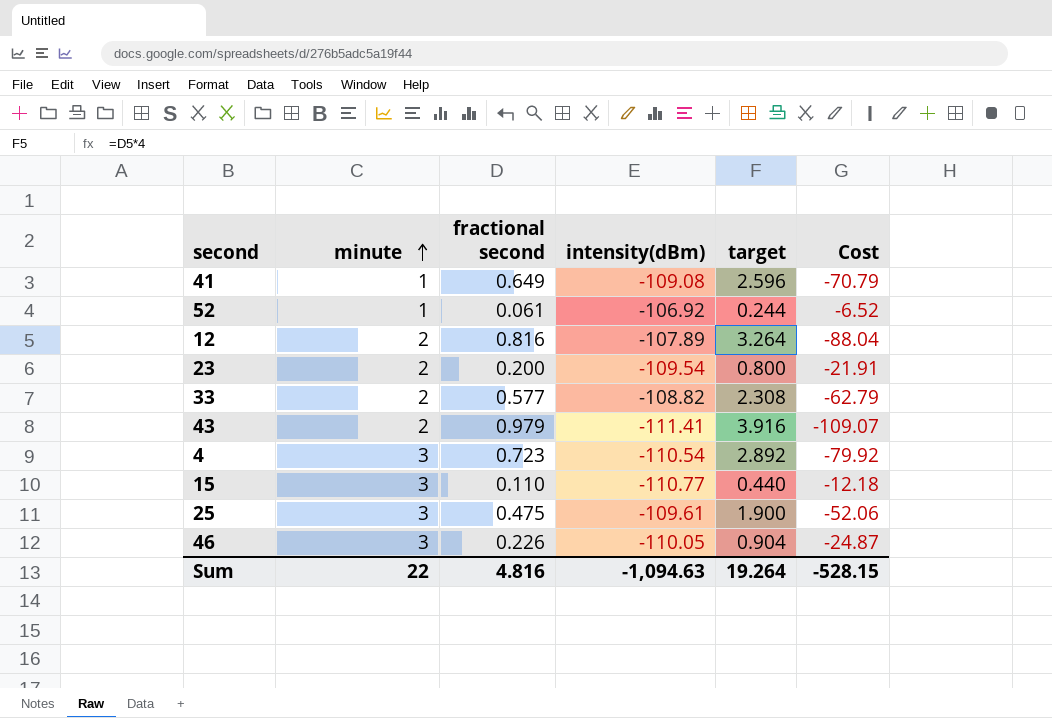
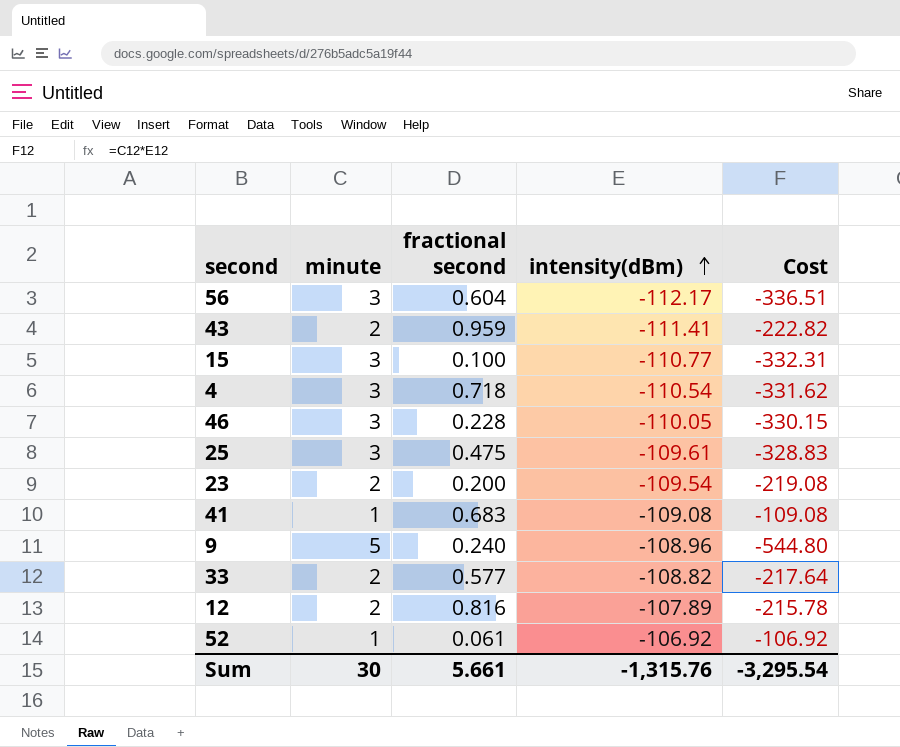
row order: minute ascending -> intensity(dBm) ascending
column target | formula: [fractional second] * 4 -> none
column Cost | formula: [fractional second] * [intensity(dBm)] -> [minute] * [intensity(dBm)]
row 56: none -> 3 | 0.604 | -112.17 | -336.51
43 | fractional second: 0.979 -> 0.959
15 | fractional second: 0.110 -> 0.100
4 | fractional second: 0.723 -> 0.718
46 | fractional second: 0.226 -> 0.228
41 | fractional second: 0.649 -> 0.683
row 9: none -> 5 | 0.240 | -108.96 | -544.80
Sum | minute: 22 -> 30
Sum | fractional second: 4.816 -> 5.661
Sum | intensity(dBm): -1,094.63 -> -1,315.76
Sum | Cost: -528.15 -> -3,295.54

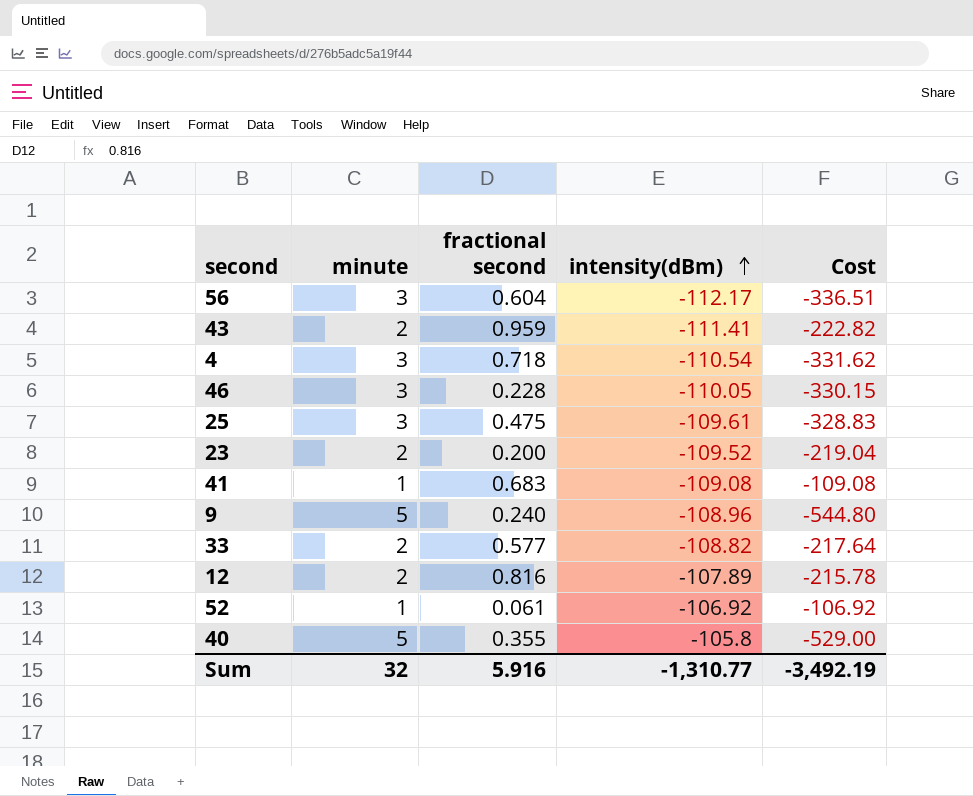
row 15: 3 | 0.100 | -110.77 | -332.31 -> none
23 | intensity(dBm): -109.54 -> -109.52
23 | Cost: -219.08 -> -219.04
row 40: none -> 5 | 0.355 | -105.8 | -529.00
Sum | minute: 30 -> 32
Sum | fractional second: 5.661 -> 5.916
Sum | intensity(dBm): -1,315.76 -> -1,310.77
Sum | Cost: -3,295.54 -> -3,492.19

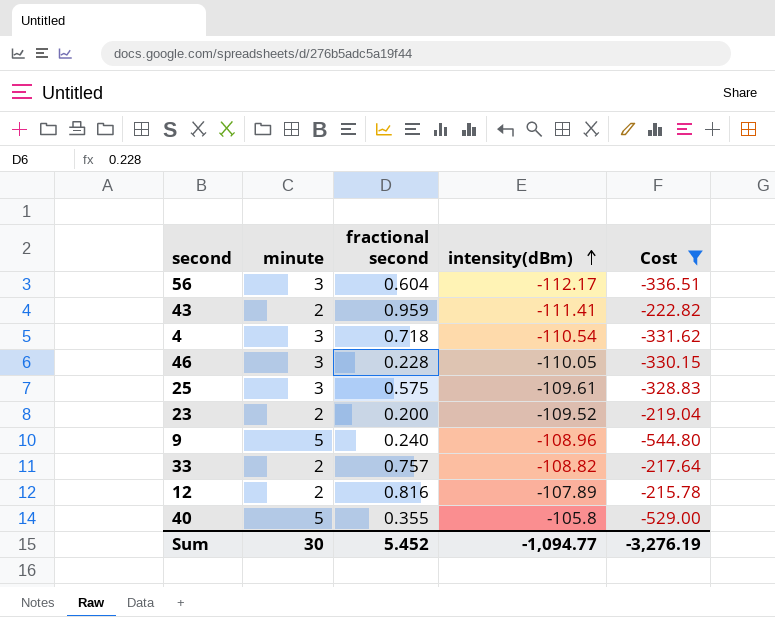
filter: none -> Cost <= -215.78
25 | fractional second: 0.475 -> 0.575
33 | fractional second: 0.577 -> 0.757
Sum | minute: 32 -> 30
Sum | fractional second: 5.916 -> 5.452
Sum | intensity(dBm): -1,310.77 -> -1,094.77
Sum | Cost: -3,492.19 -> -3,276.19

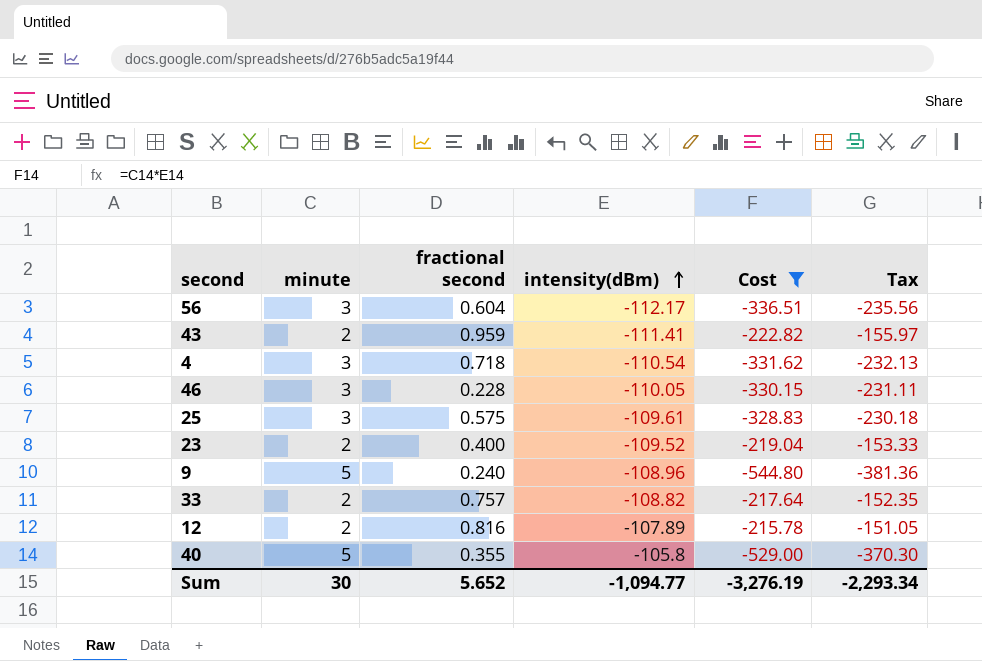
column Tax | formula: none -> [Cost] * 0.7
23 | fractional second: 0.200 -> 0.400
Sum | fractional second: 5.452 -> 5.652

